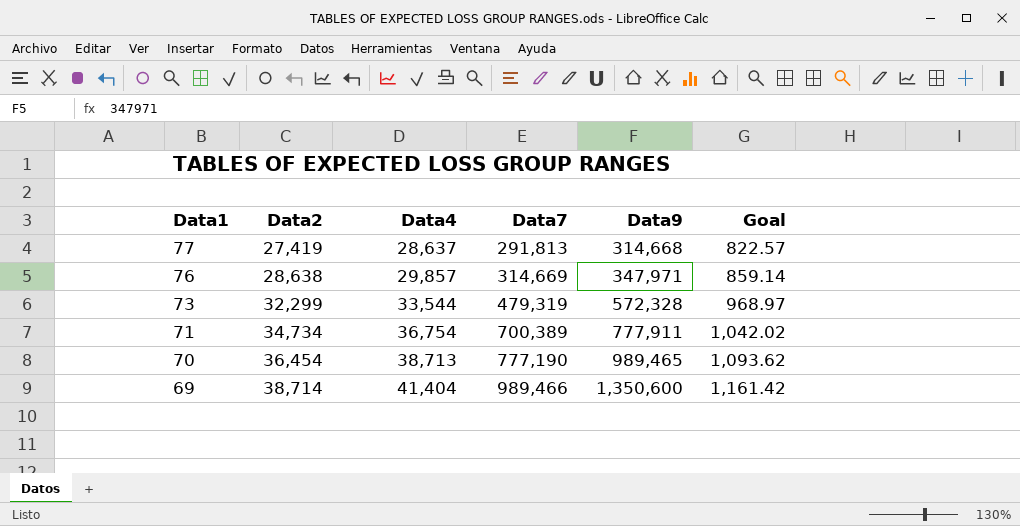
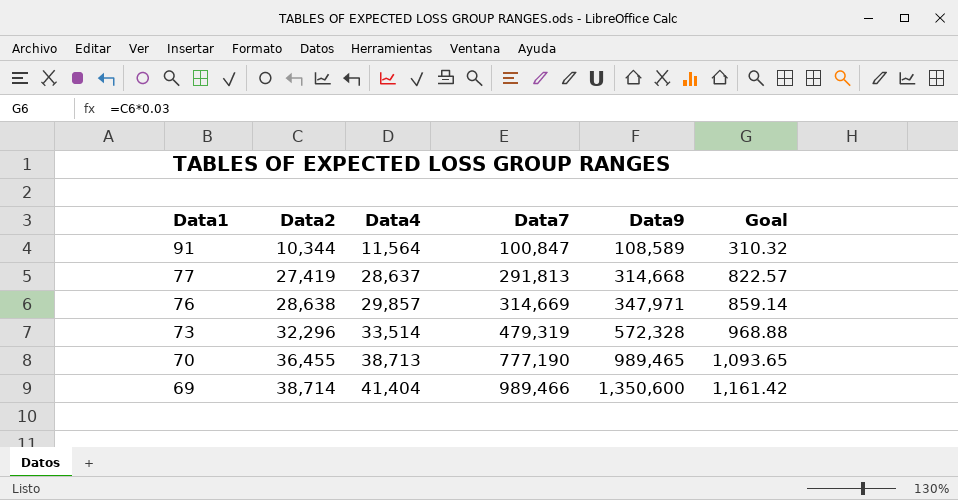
row 71: 34,734 | 36,754 | 700,389 | 777,911 | 1,042.02 -> none
row 91: none -> 10,344 | 11,564 | 100,847 | 108,589 | 310.32
73 | Data2: 32,299 -> 32,296
73 | Data4: 33,544 -> 33,514
73 | Goal: 968.97 -> 968.88
70 | Data2: 36,454 -> 36,455
70 | Goal: 1,093.62 -> 1,093.65

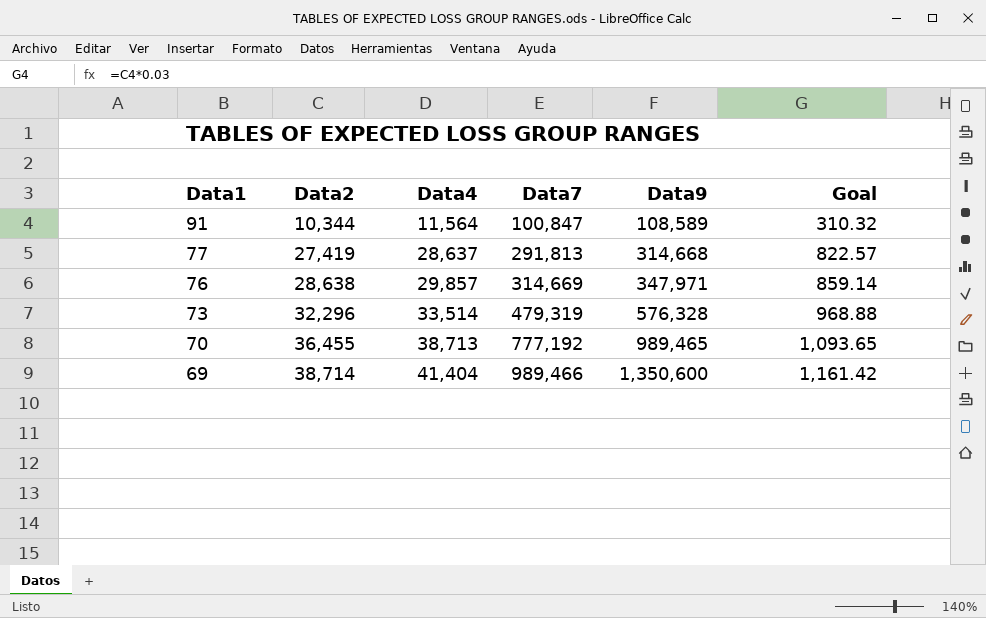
73 | Data9: 572,328 -> 576,328
70 | Data7: 777,190 -> 777,192

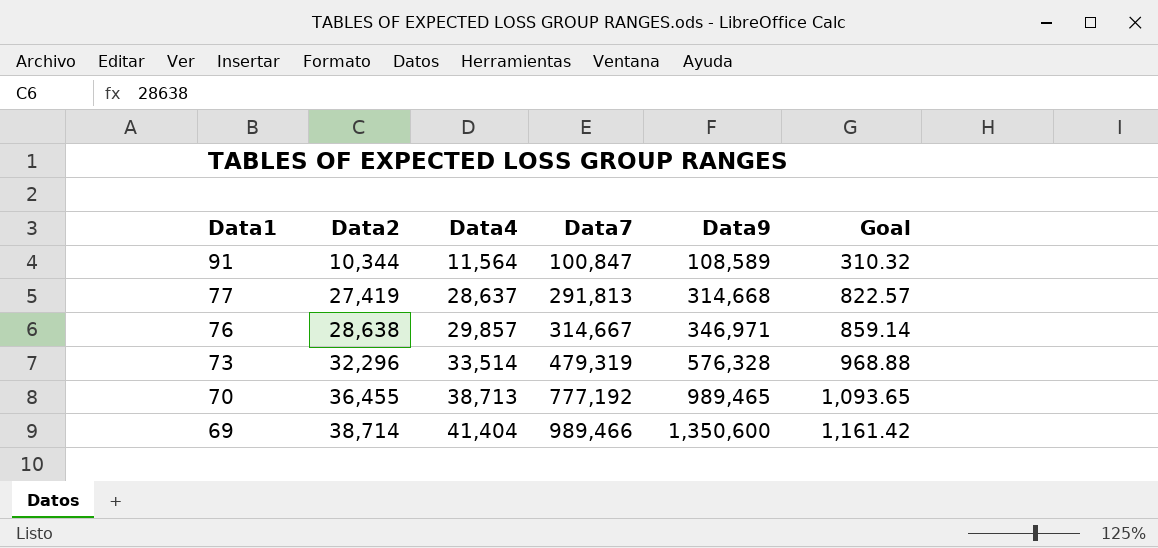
76 | Data7: 314,669 -> 314,667
76 | Data9: 347,971 -> 346,971

